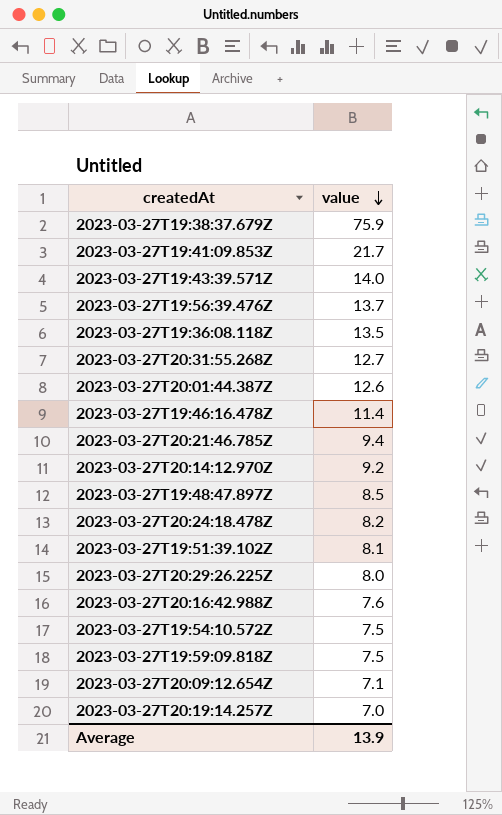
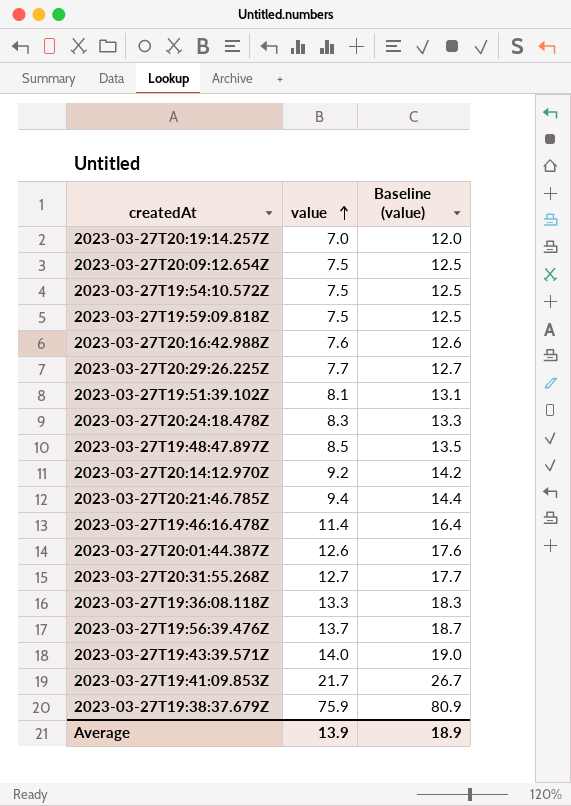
row order: value descending -> value ascending
column Baseline (value) | formula: none -> [value] + 5
2023-03-27T20:09:12.654Z | value: 7.1 -> 7.5
2023-03-27T20:29:26.225Z | value: 8.0 -> 7.7
2023-03-27T20:24:18.478Z | value: 8.2 -> 8.3
2023-03-27T19:36:08.118Z | value: 13.5 -> 13.3

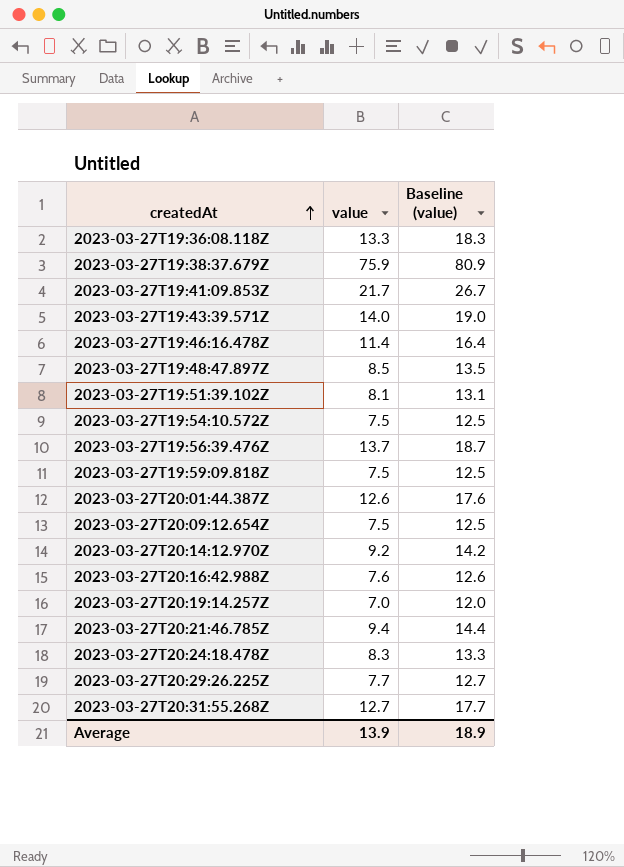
row order: value ascending -> createdAt ascending

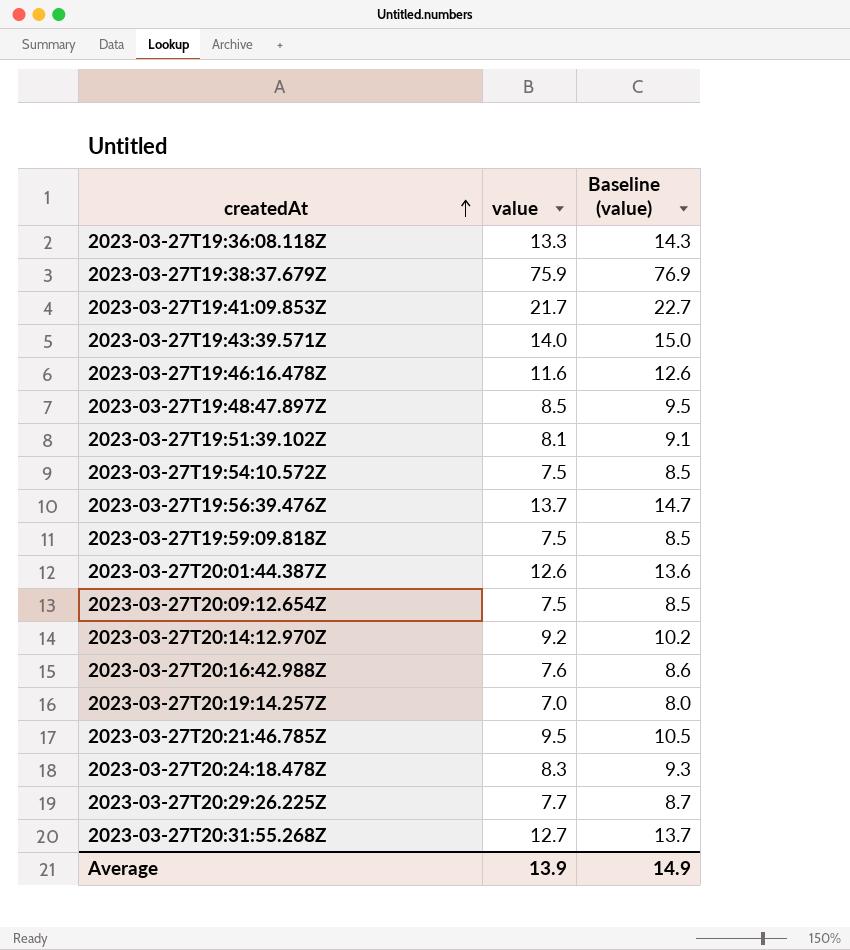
column Baseline (value) | formula: [value] + 5 -> [value] + 1
2023-03-27T19:46:16.478Z | value: 11.4 -> 11.6
2023-03-27T20:21:46.785Z | value: 9.4 -> 9.5
Average | Baseline (value): 18.9 -> 14.9

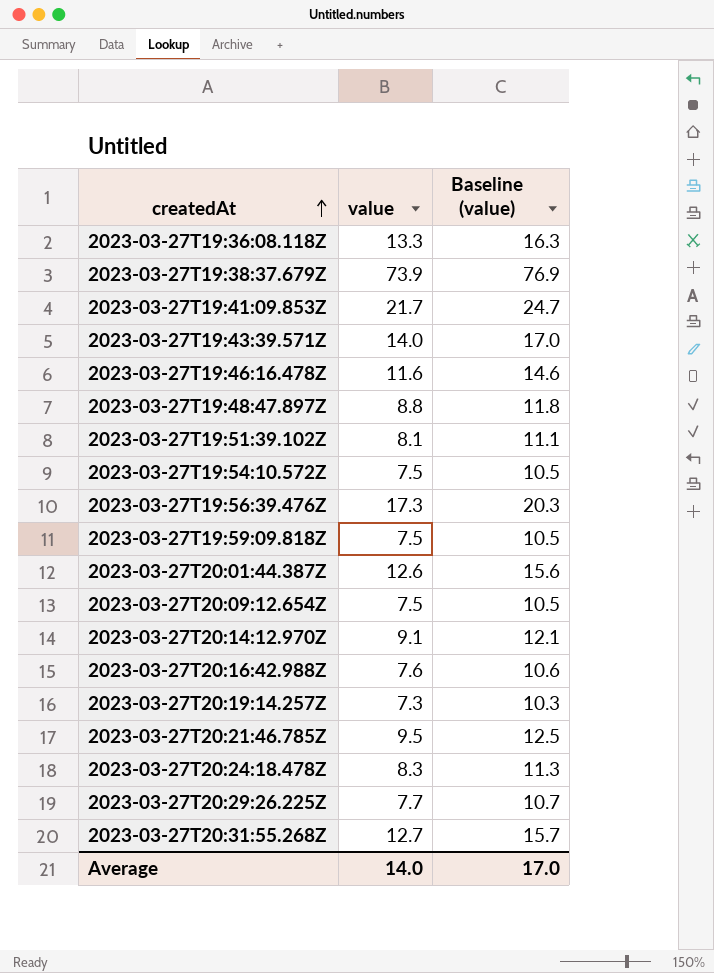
column Baseline (value) | formula: [value] + 1 -> [value] + 3
2023-03-27T19:38:37.679Z | value: 75.9 -> 73.9
2023-03-27T19:48:47.897Z | value: 8.5 -> 8.8
2023-03-27T19:56:39.476Z | value: 13.7 -> 17.3
2023-03-27T20:14:12.970Z | value: 9.2 -> 9.1
2023-03-27T20:19:14.257Z | value: 7.0 -> 7.3
Average | value: 13.9 -> 14.0
Average | Baseline (value): 14.9 -> 17.0

